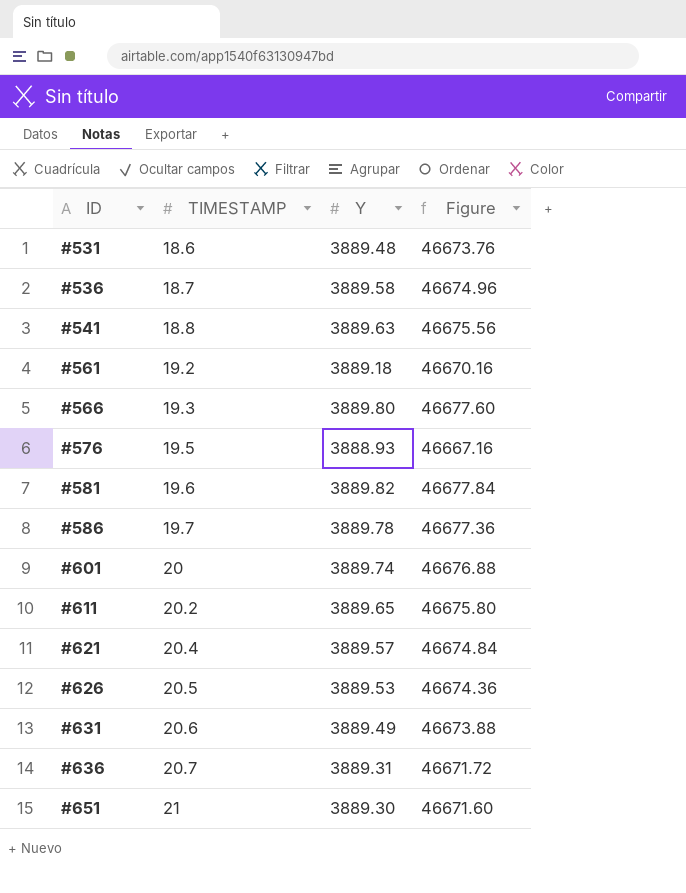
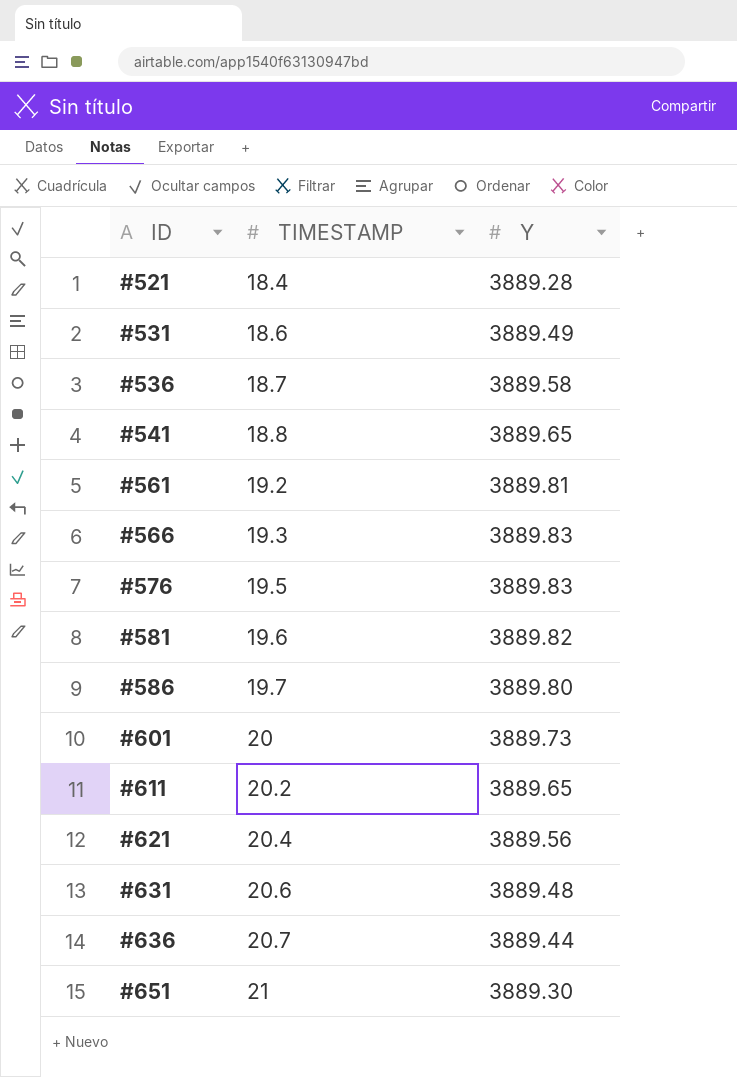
column Figure | formula: [Y] * 12 -> none
row #626: 20.5 | 3889.53 | 46674.36 -> none
row #521: none -> 18.4 | 3889.28
#531 | Y: 3889.48 -> 3889.49
#541 | Y: 3889.63 -> 3889.65
#561 | Y: 3889.18 -> 3889.81
#566 | Y: 3889.80 -> 3889.83
#576 | Y: 3888.93 -> 3889.83
#586 | Y: 3889.78 -> 3889.80
#601 | Y: 3889.74 -> 3889.73
#621 | Y: 3889.57 -> 3889.56
#631 | Y: 3889.49 -> 3889.48
#636 | Y: 3889.31 -> 3889.44

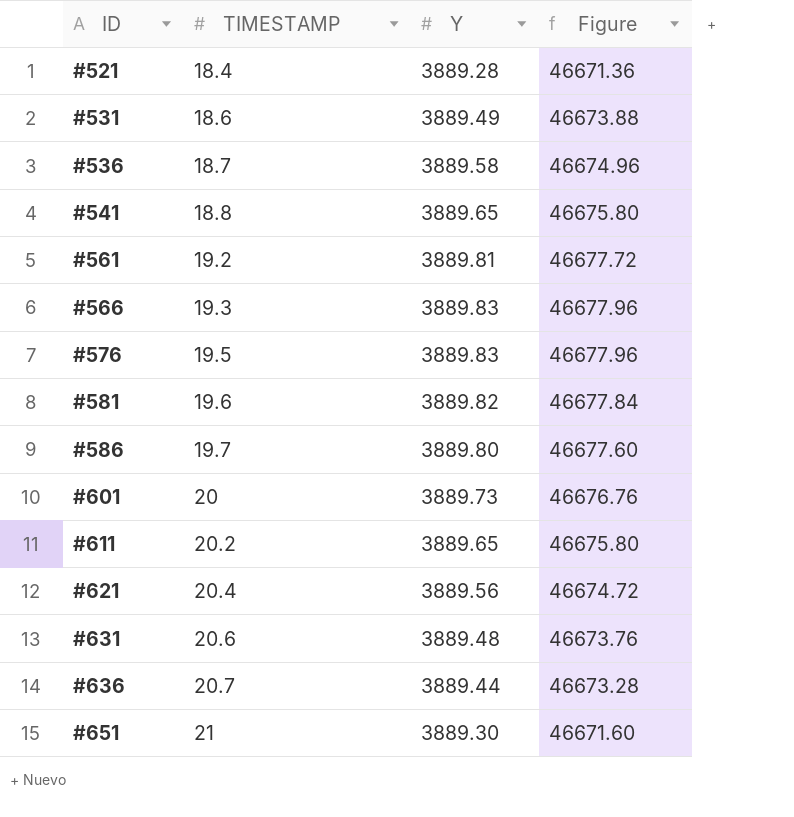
column Figure | formula: none -> [Y] * 12

